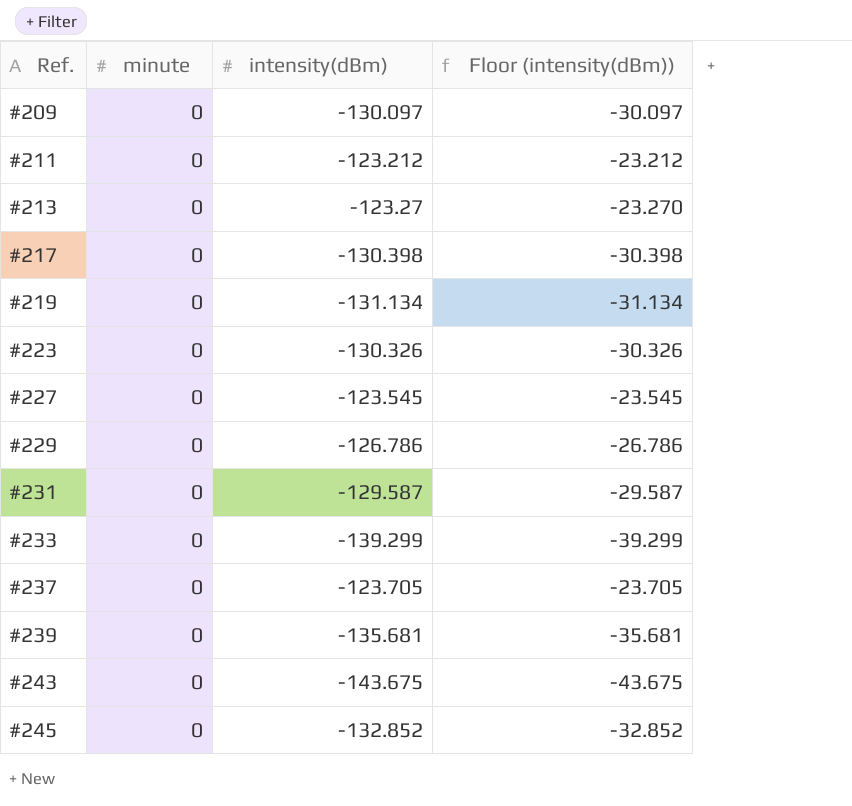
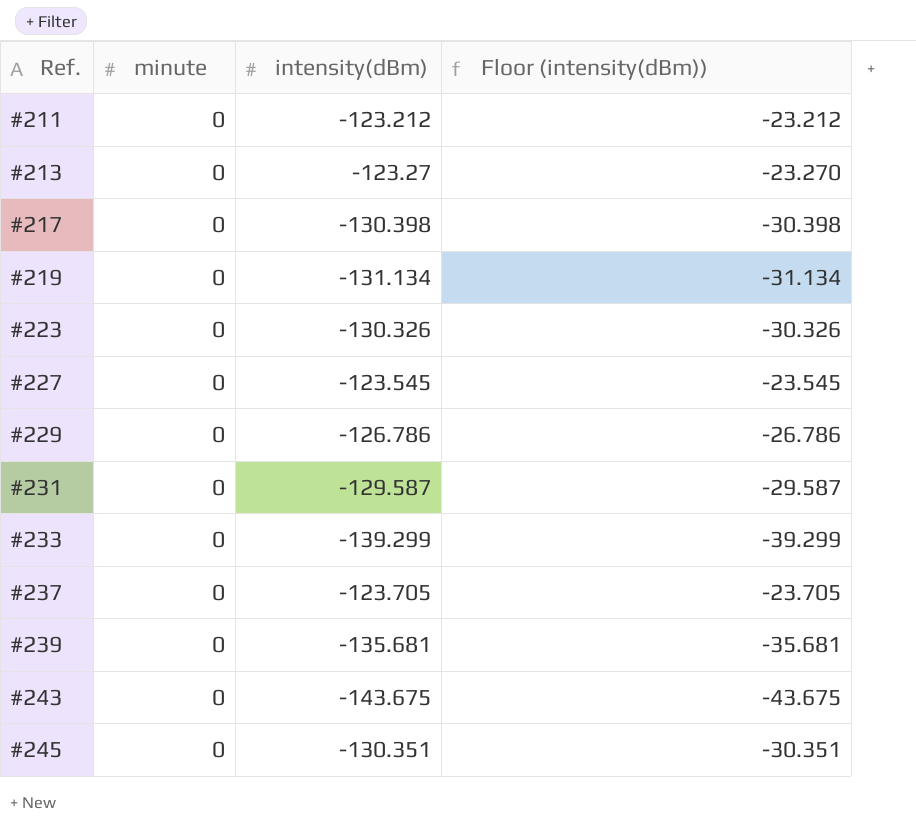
row #209: 0 | -130.097 | -30.097 -> none
#245 | intensity(dBm): -132.852 -> -130.351
#245 | Floor (intensity(dBm)): -32.852 -> -30.351

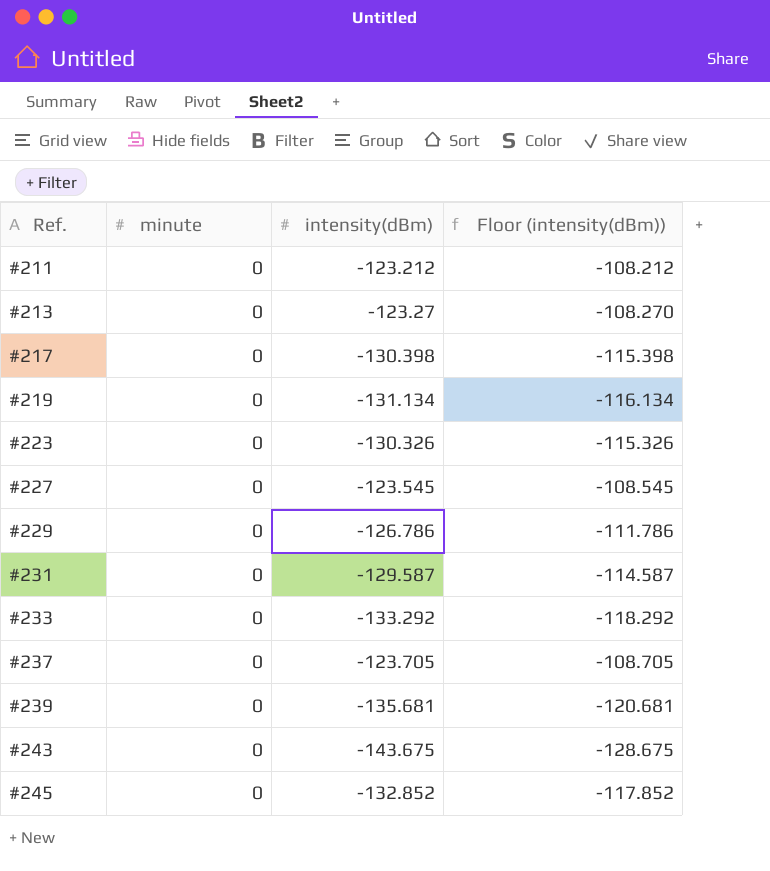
column Floor (intensity(dBm)) | formula: [intensity(dBm)] + 100 -> [intensity(dBm)] + 15
#233 | intensity(dBm): -139.299 -> -133.292
#245 | intensity(dBm): -130.351 -> -132.852

